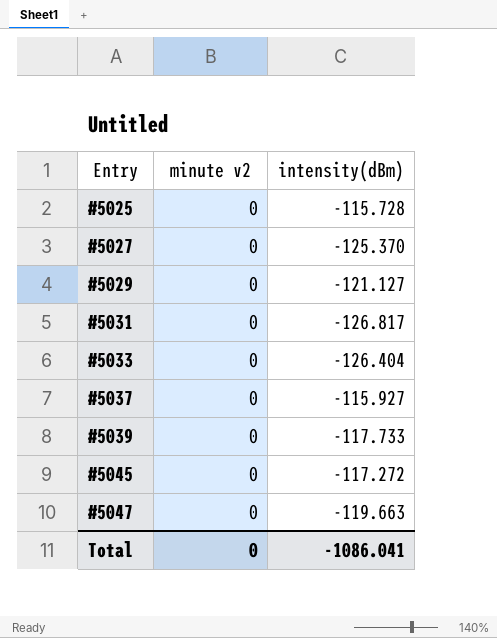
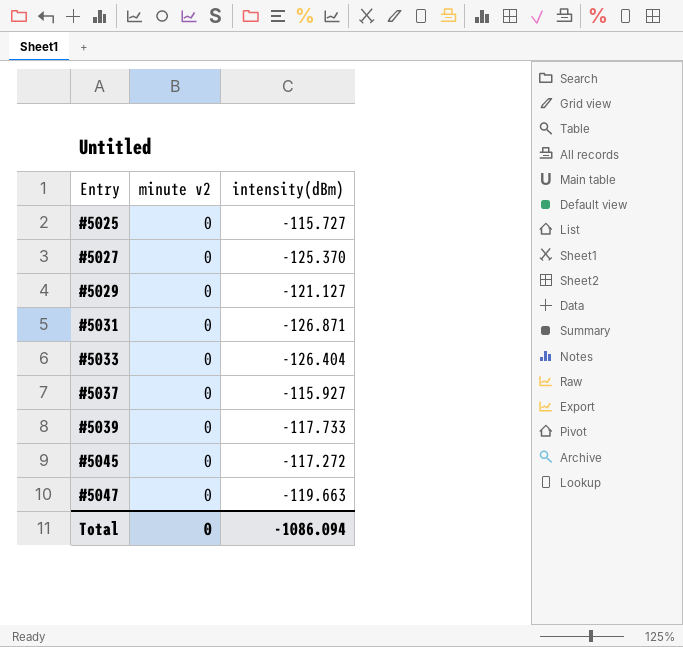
#5025 | intensity(dBm): -115.728 -> -115.727
#5031 | intensity(dBm): -126.817 -> -126.871
Total | intensity(dBm): -1086.041 -> -1086.094

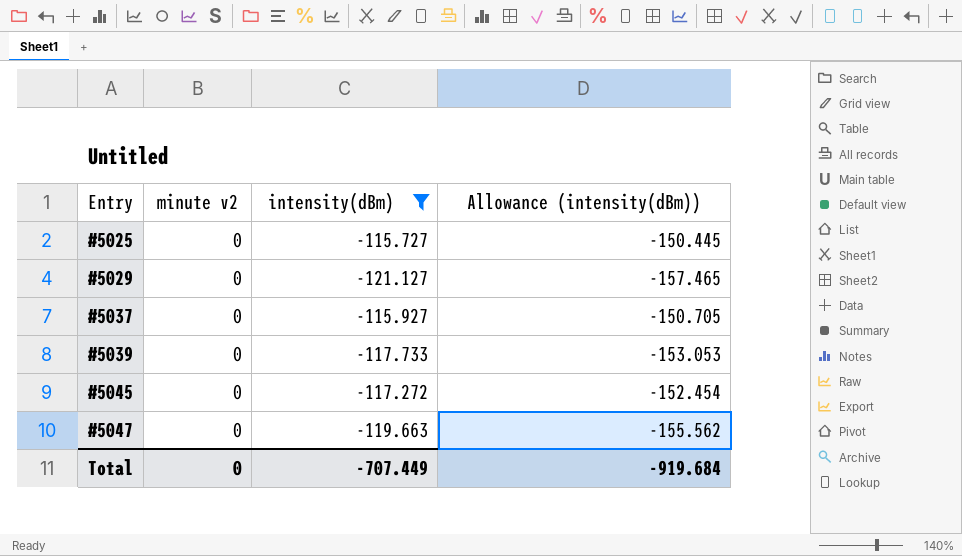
filter: none -> intensity(dBm) >= -121.127
column Allowance (intensity(dBm)) | formula: none -> [intensity(dBm)] * 1.3
Total | intensity(dBm): -1086.094 -> -707.449

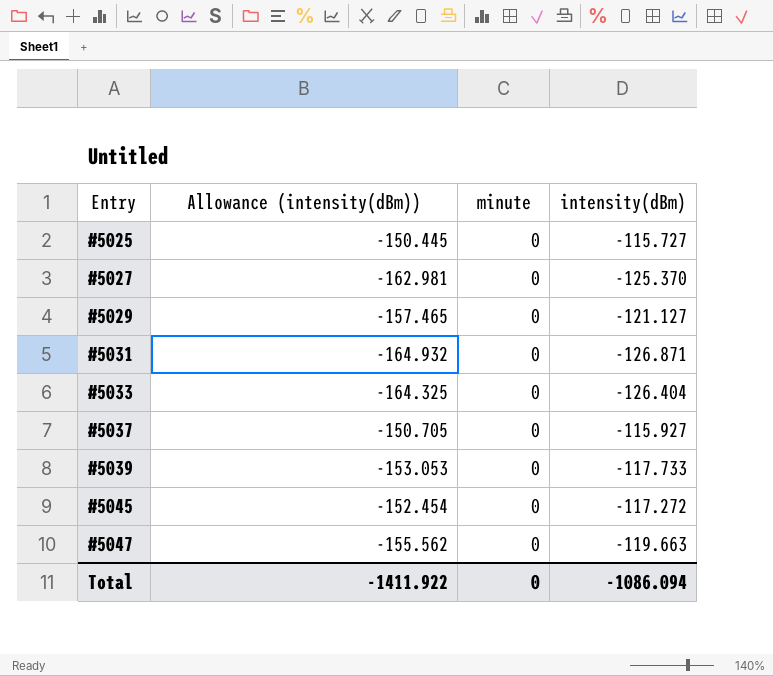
filter: intensity(dBm) >= -121.127 -> none
column Allowance (intensity(dBm)) | position: 4 -> 2
column name: minute v2 -> minute
Total | Allowance (intensity(dBm)): -919.684 -> -1411.922
Total | intensity(dBm): -707.449 -> -1086.094

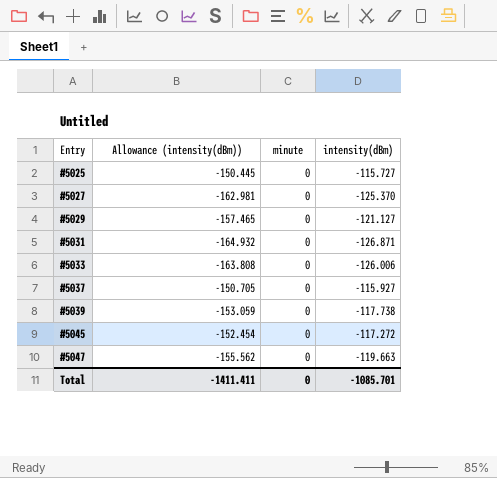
#5033 | Allowance (intensity(dBm)): -164.325 -> -163.808
#5033 | intensity(dBm): -126.404 -> -126.006
#5039 | Allowance (intensity(dBm)): -153.053 -> -153.059
#5039 | intensity(dBm): -117.733 -> -117.738
Total | Allowance (intensity(dBm)): -1411.922 -> -1411.411
Total | intensity(dBm): -1086.094 -> -1085.701

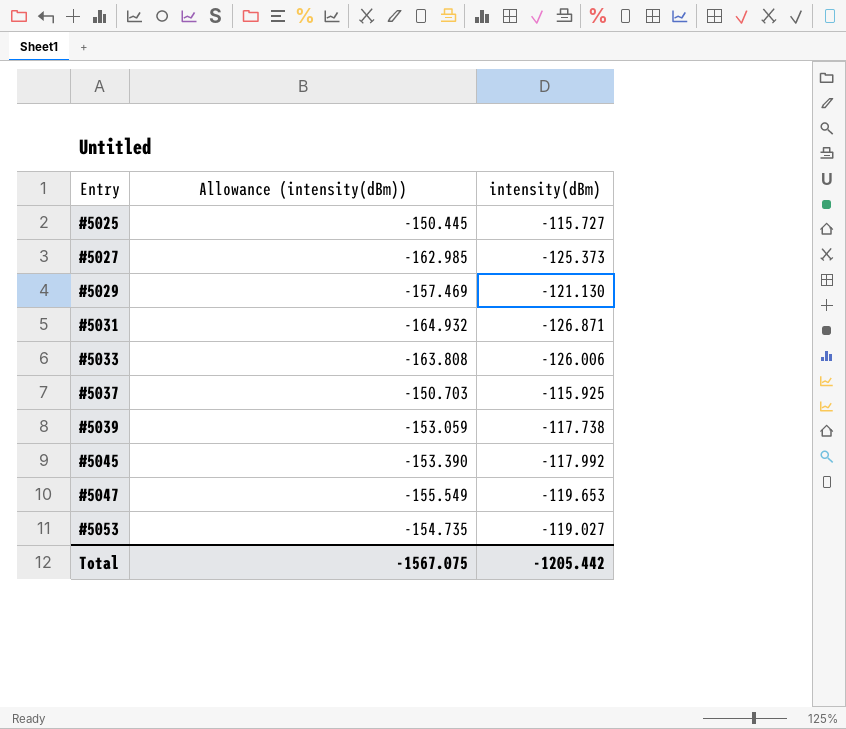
column minute | position: 3 -> none
#5027 | Allowance (intensity(dBm)): -162.981 -> -162.985
#5027 | intensity(dBm): -125.370 -> -125.373
#5029 | Allowance (intensity(dBm)): -157.465 -> -157.469
#5029 | intensity(dBm): -121.127 -> -121.130
#5037 | Allowance (intensity(dBm)): -150.705 -> -150.703
#5037 | intensity(dBm): -115.927 -> -115.925
#5045 | Allowance (intensity(dBm)): -152.454 -> -153.390
#5045 | intensity(dBm): -117.272 -> -117.992
#5047 | Allowance (intensity(dBm)): -155.562 -> -155.549
#5047 | intensity(dBm): -119.663 -> -119.653
row #5053: none -> -154.735 | -119.027
Total | Allowance (intensity(dBm)): -1411.411 -> -1567.075
Total | intensity(dBm): -1085.701 -> -1205.442

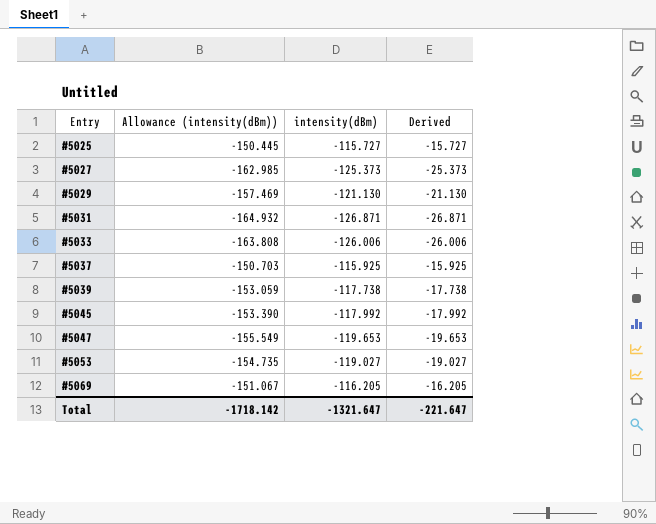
column Derived | formula: none -> [intensity(dBm)] + 100
row #5069: none -> -151.067 | -116.205 | -16.205
Total | Allowance (intensity(dBm)): -1567.075 -> -1718.142
Total | intensity(dBm): -1205.442 -> -1321.647

